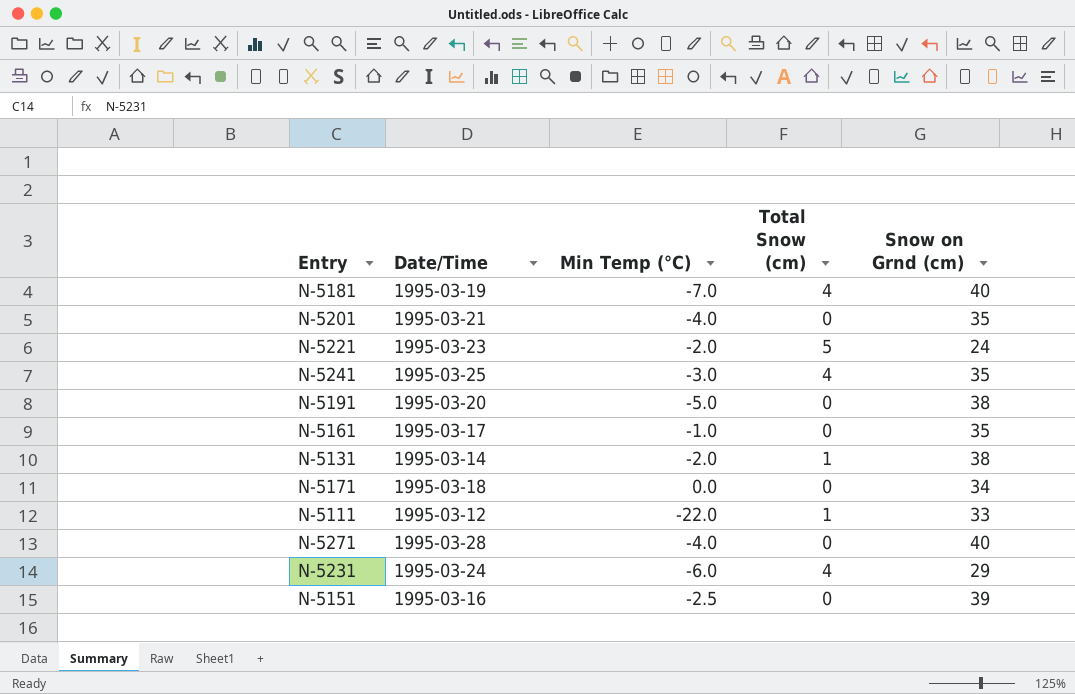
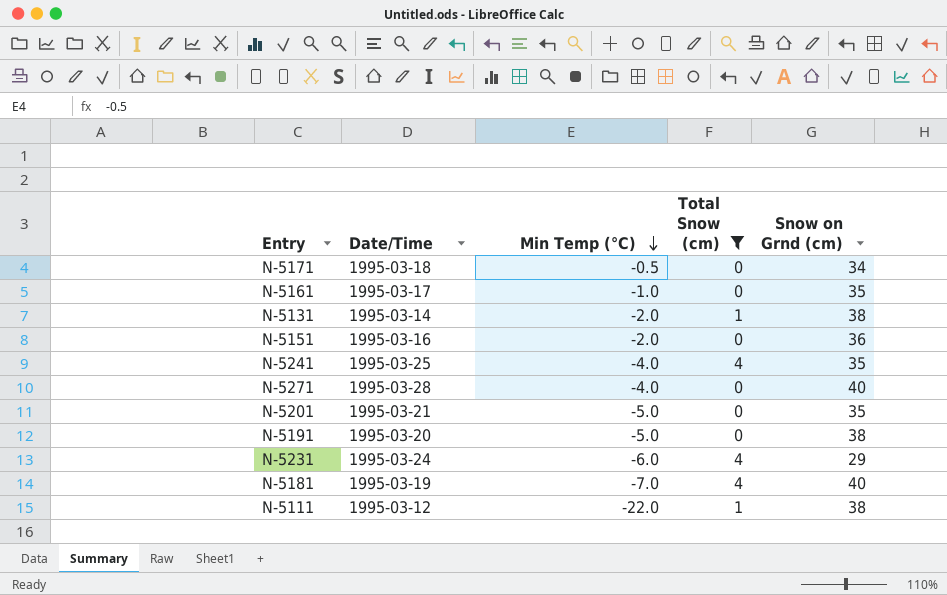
filter: none -> Total Snow (cm) != 5
row order: none -> Min Temp (°C) descending
N-5171 | Min Temp (°C): 0.0 -> -0.5
N-5151 | Min Temp (°C): -2.5 -> -2.0
N-5151 | Snow on Grnd (cm): 39 -> 36
N-5241 | Min Temp (°C): -3.0 -> -4.0
N-5201 | Min Temp (°C): -4.0 -> -5.0
N-5111 | Snow on Grnd (cm): 33 -> 38

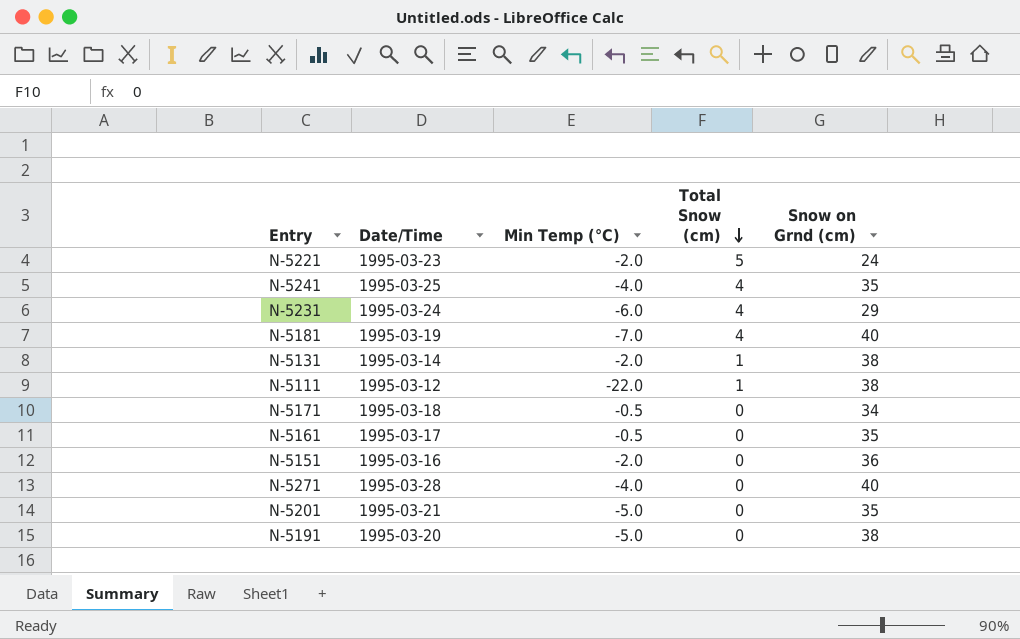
filter: Total Snow (cm) != 5 -> none
row order: Min Temp (°C) descending -> Total Snow (cm) descending
N-5161 | Min Temp (°C): -1.0 -> -0.5

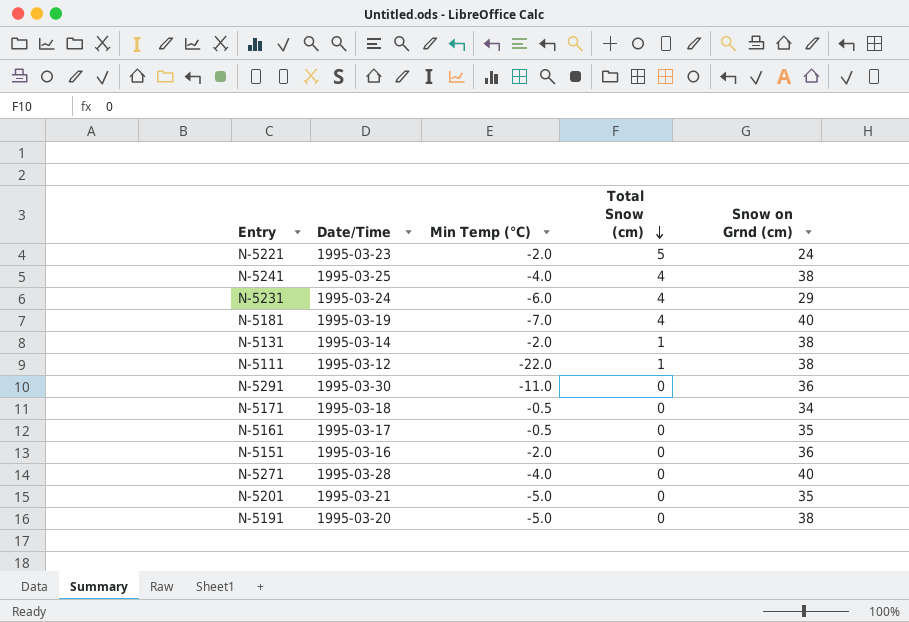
N-5241 | Snow on Grnd (cm): 35 -> 38
row N-5291: none -> 1995-03-30 | -11.0 | 0 | 36

